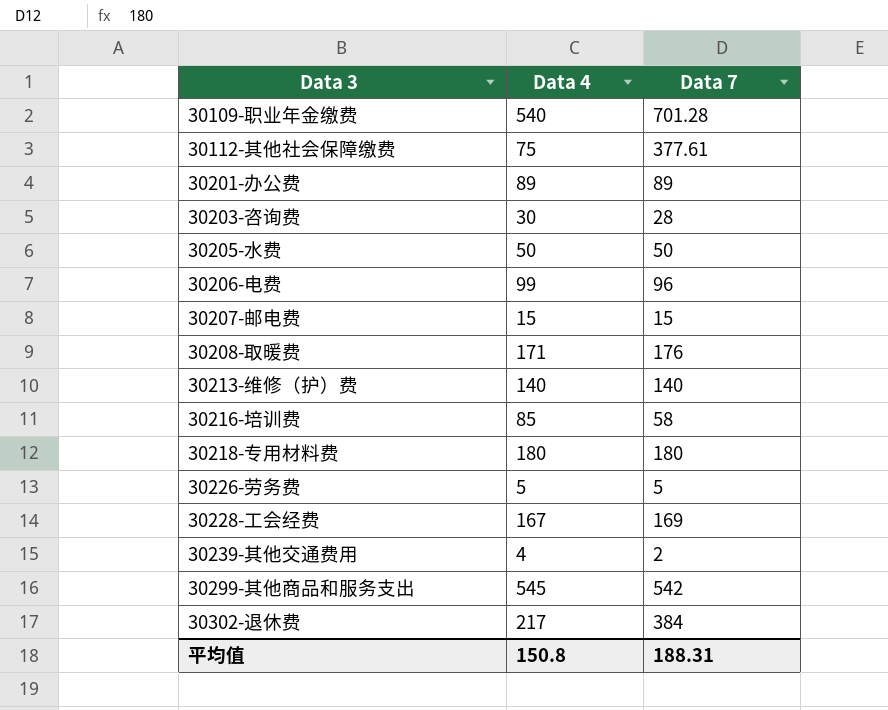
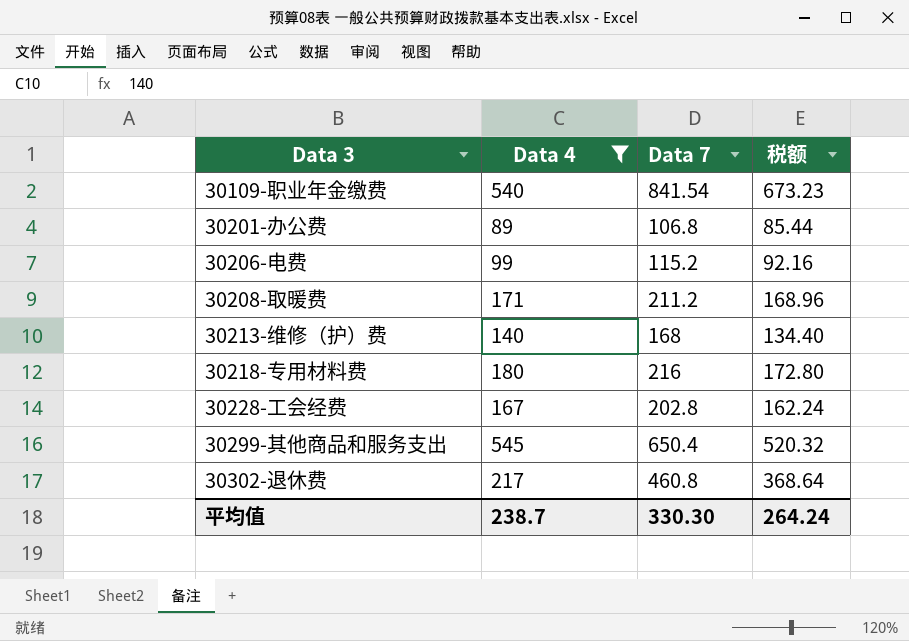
filter: none -> Data 4 >= 89
column 税额 | formula: none -> [Data 7] * 0.8
30109-职业年金缴费 | Data 7: 701.28 -> 841.54
30201-办公费 | Data 7: 89 -> 106.8
30206-电费 | Data 7: 96 -> 115.2
30208-取暖费 | Data 7: 176 -> 211.2
30213-维修（护）费 | Data 7: 140 -> 168
30218-专用材料费 | Data 7: 180 -> 216
30228-工会经费 | Data 7: 169 -> 202.8
30299-其他商品和服务支出 | Data 7: 542 -> 650.4
30302-退休费 | Data 7: 384 -> 460.8
平均值 | Data 4: 150.8 -> 238.7
平均值 | Data 7: 188.31 -> 330.30

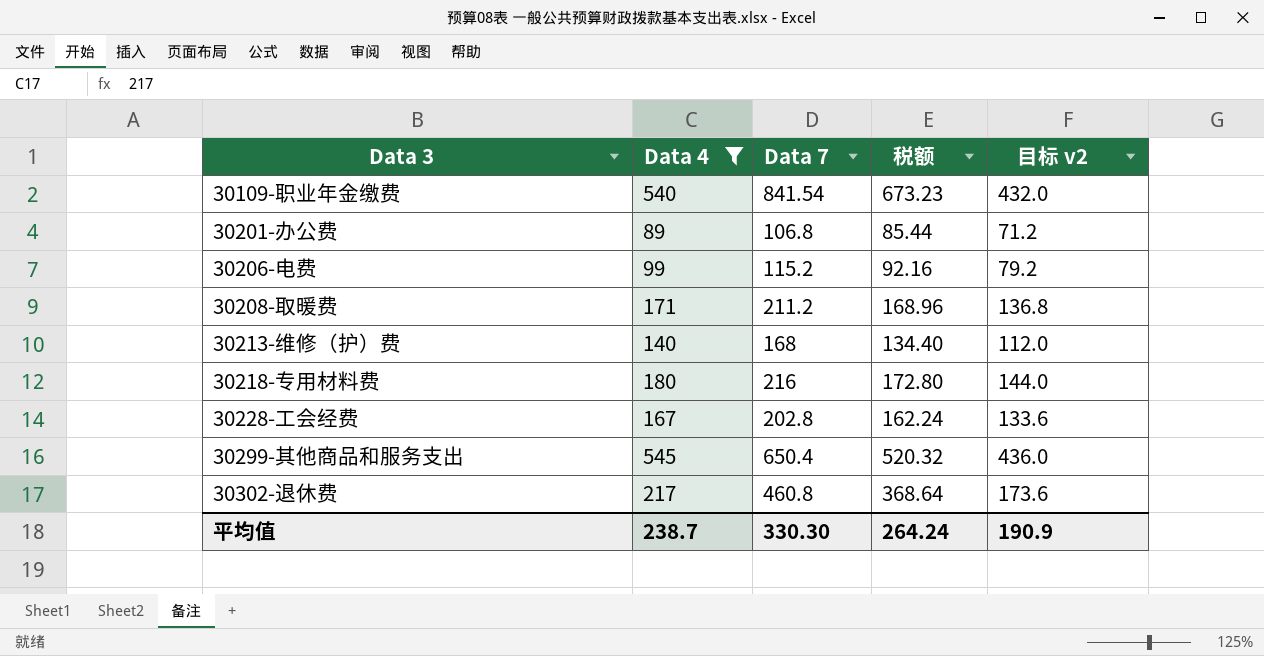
column 目标 v2 | formula: none -> [Data 4] * 0.8

